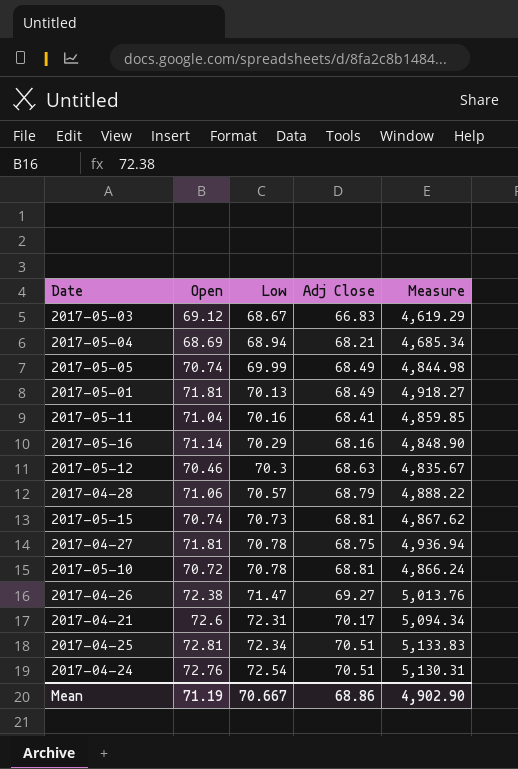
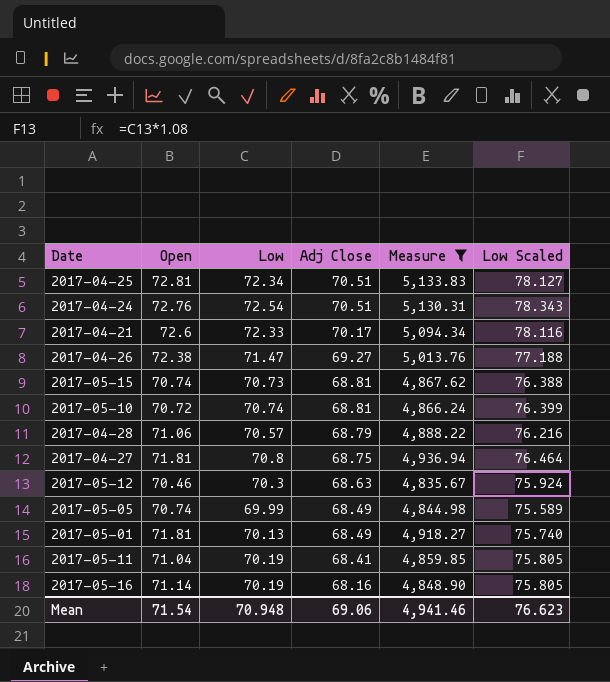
filter: none -> Measure >= 4,835.67
row order: Low ascending -> Adj Close descending
column Low Scaled | formula: none -> [Low] * 1.08
2017-04-21 | Low: 72.31 -> 72.33
2017-05-10 | Low: 70.78 -> 70.74
2017-04-27 | Low: 70.78 -> 70.8
2017-05-11 | Low: 70.16 -> 70.19
2017-05-16 | Low: 70.29 -> 70.19
Mean | Open: 71.19 -> 71.54
Mean | Low: 70.667 -> 70.948
Mean | Adj Close: 68.86 -> 69.06
Mean | Measure: 4,902.90 -> 4,941.46

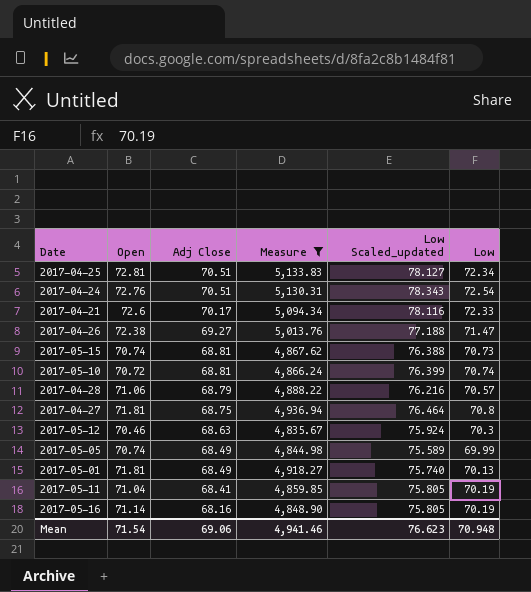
column name: Low Scaled -> Low Scaled_updated
column Low | position: 3 -> 6

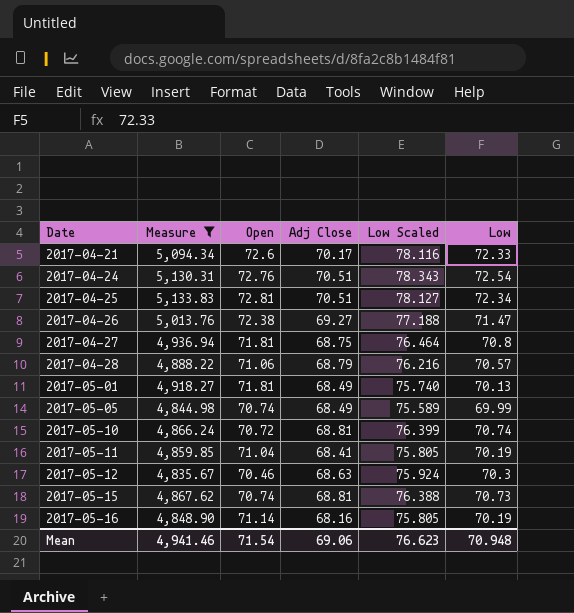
row order: Adj Close descending -> Date ascending
column Measure | position: 4 -> 2
column name: Low Scaled_updated -> Low Scaled

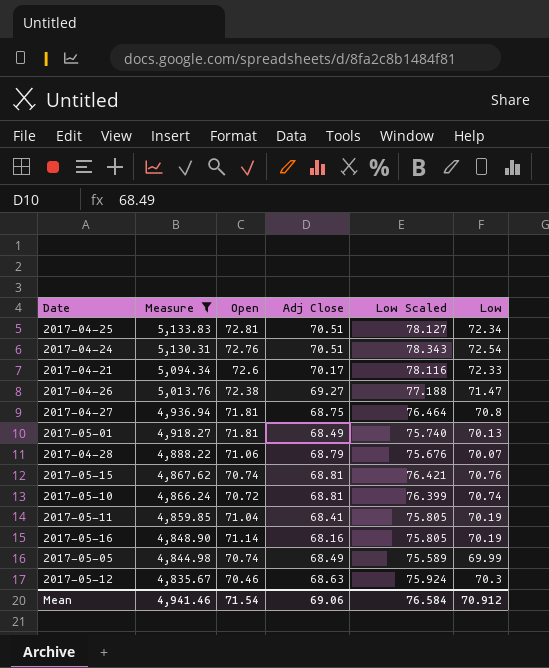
row order: Date ascending -> Measure descending
2017-04-28 | Low Scaled: 76.216 -> 75.676
2017-04-28 | Low: 70.57 -> 70.07
2017-05-15 | Low Scaled: 76.388 -> 76.421
2017-05-15 | Low: 70.73 -> 70.76
Mean | Low Scaled: 76.623 -> 76.584
Mean | Low: 70.948 -> 70.912

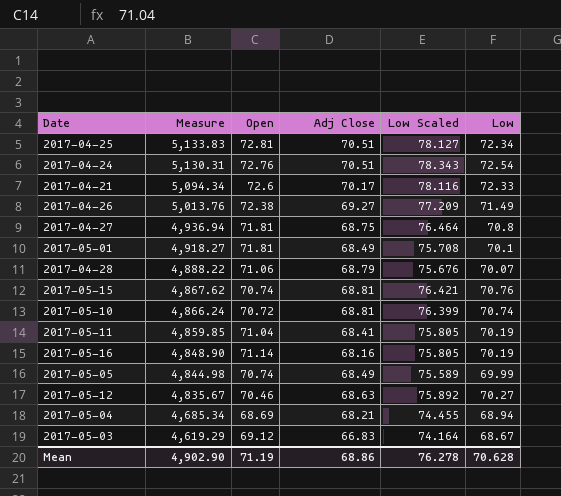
filter: Measure >= 4,835.67 -> none
2017-04-26 | Low Scaled: 77.188 -> 77.209
2017-04-26 | Low: 71.47 -> 71.49
2017-05-01 | Low Scaled: 75.740 -> 75.708
2017-05-01 | Low: 70.13 -> 70.1
2017-05-12 | Low Scaled: 75.924 -> 75.892
2017-05-12 | Low: 70.3 -> 70.27
Mean | Measure: 4,941.46 -> 4,902.90
Mean | Open: 71.54 -> 71.19
Mean | Adj Close: 69.06 -> 68.86
Mean | Low Scaled: 76.584 -> 76.278
Mean | Low: 70.912 -> 70.628

